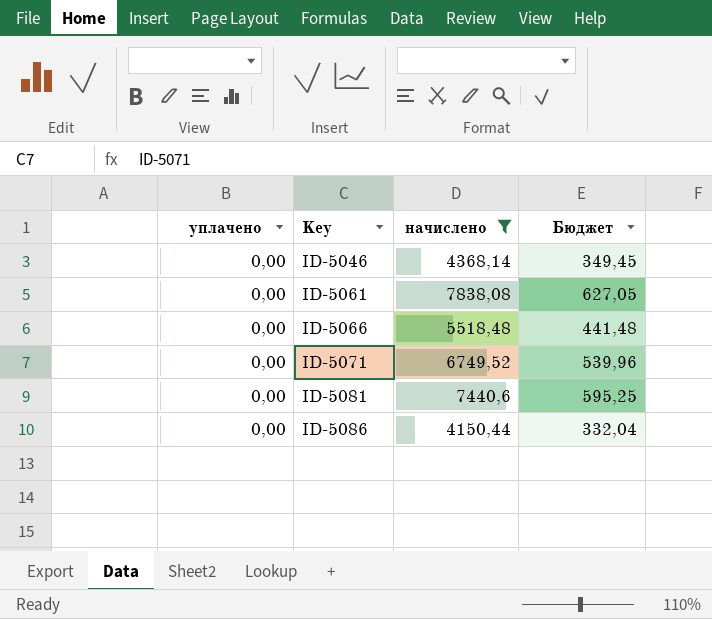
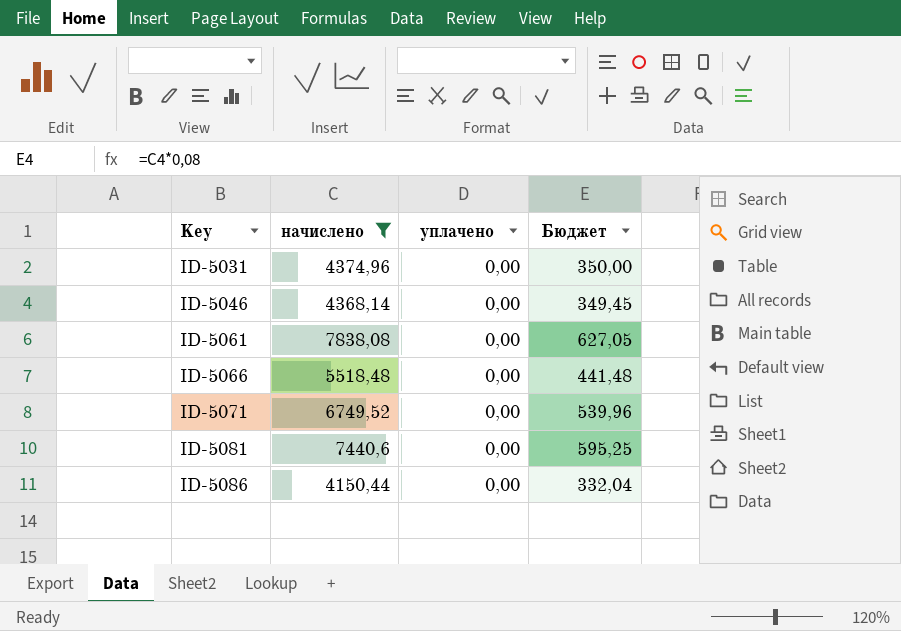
column уплачено | position: 1 -> 3
row ID-5031: none -> 4374,96 | 0,00 | 350,00

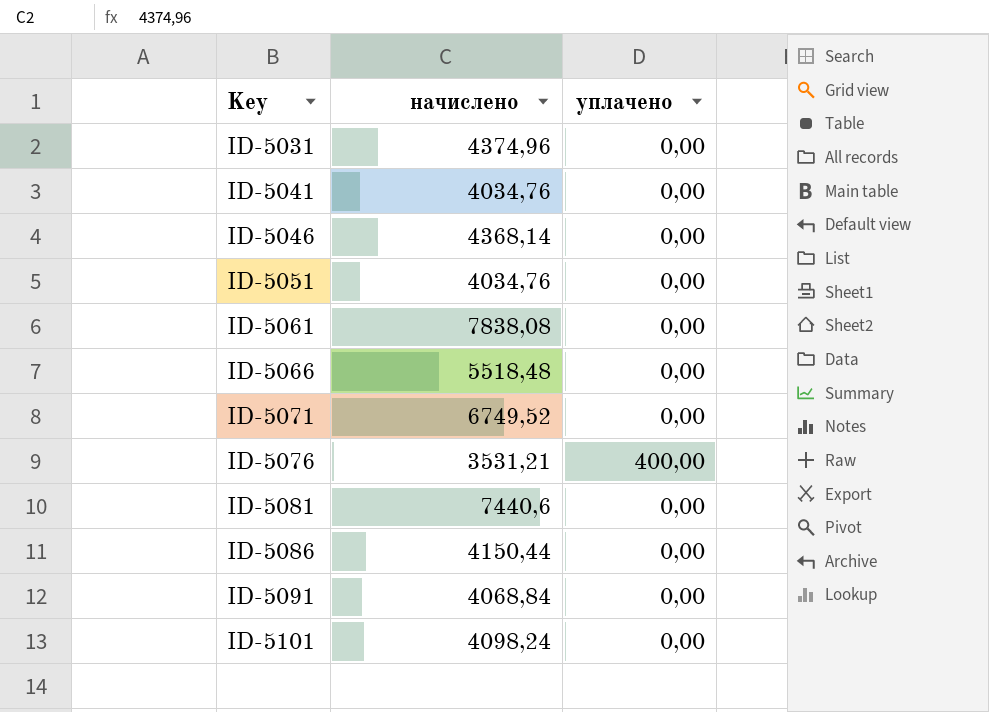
filter: начислено >= 4150,44 -> none
column Бюджет | formula: [начислено] * 0,08 -> none

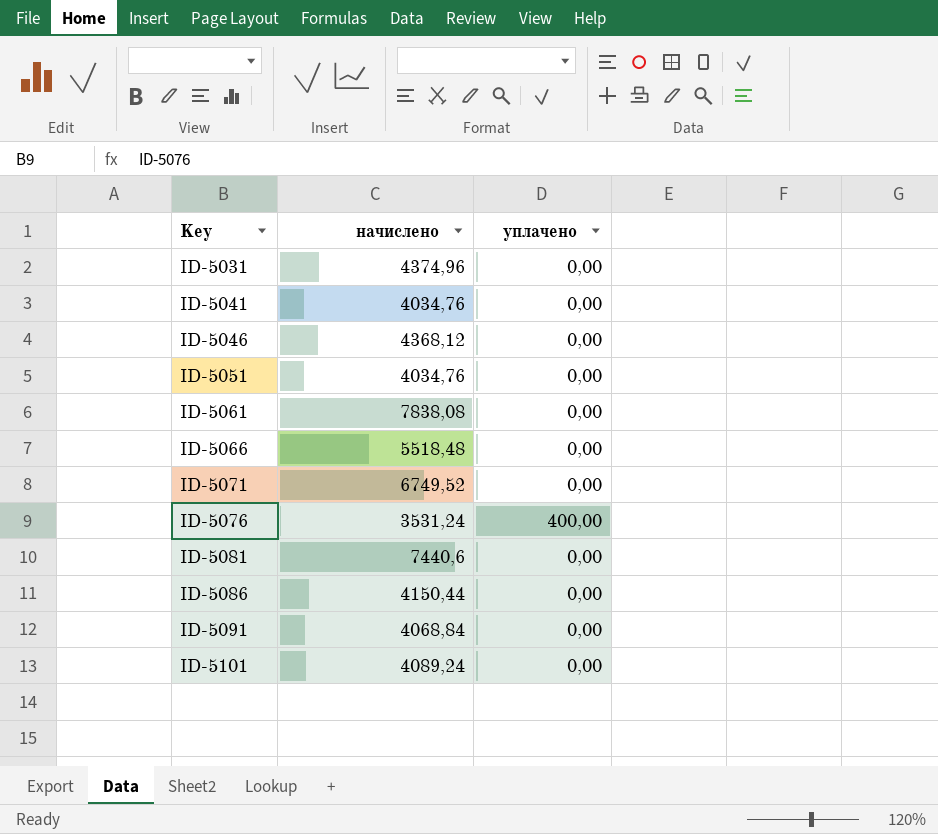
ID-5046 | начислено: 4368,14 -> 4368,12
ID-5076 | начислено: 3531,21 -> 3531,24
ID-5101 | начислено: 4098,24 -> 4089,24

